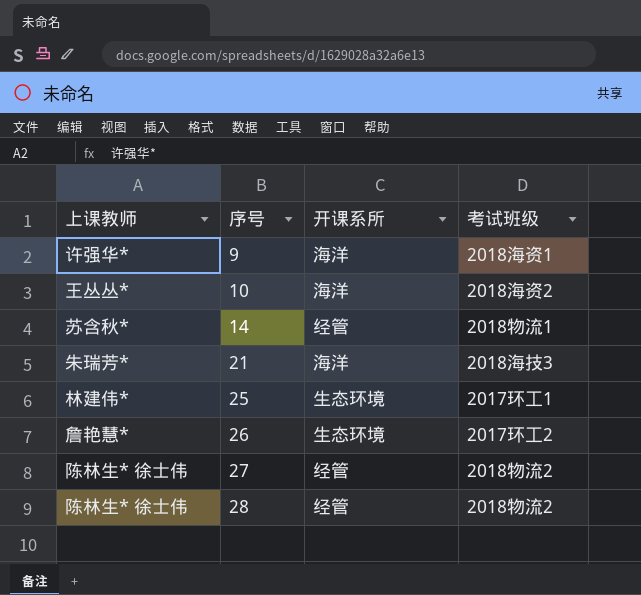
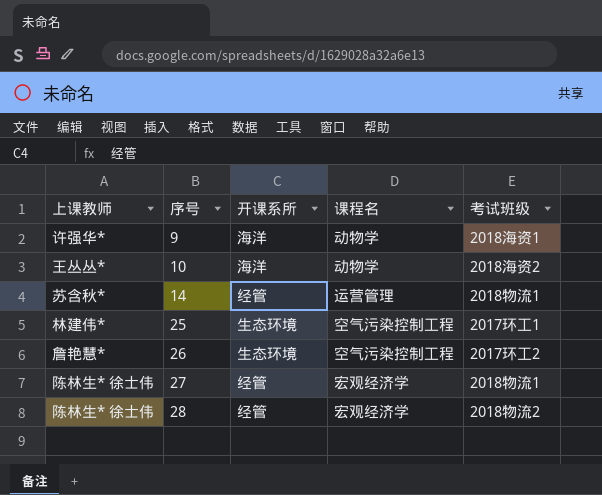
column 课程名 | position: none -> 4
row 21: 朱瑞芳* | 海洋 | 2018海技3 -> none
27 | 考试班级: 2018物流2 -> 2018物流1

